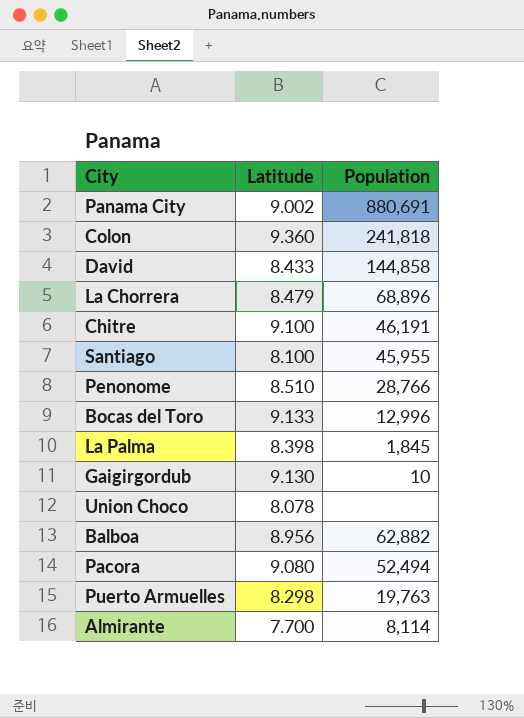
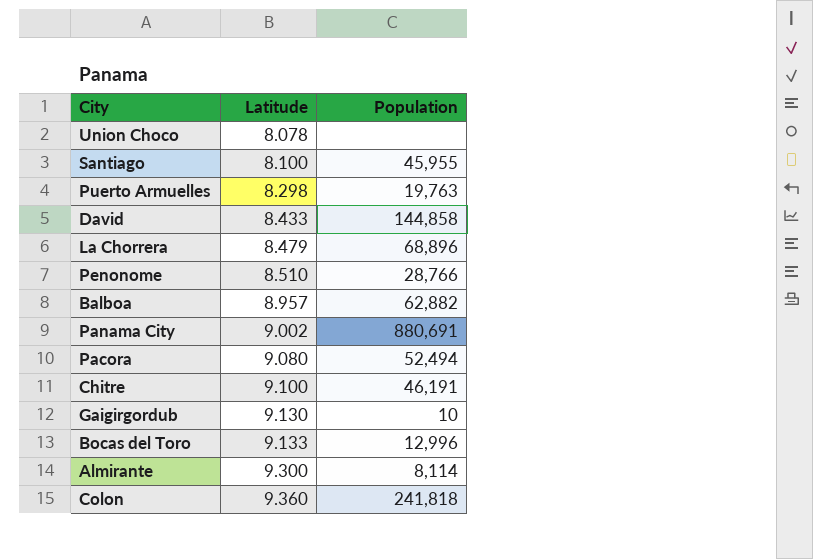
row order: none -> Latitude ascending
row La Palma: 8.398 | 1,845 -> none
Balboa | Latitude: 8.956 -> 8.957
Almirante | Latitude: 7.700 -> 9.300

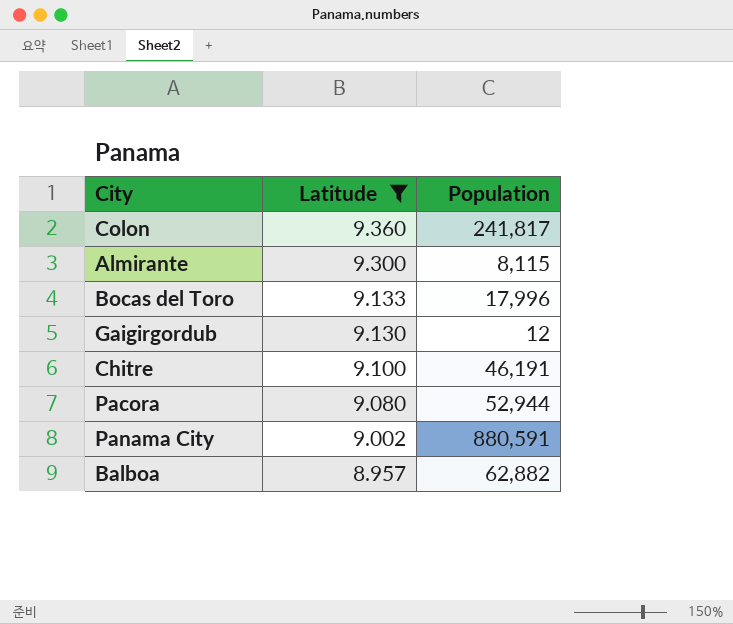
filter: none -> Latitude >= 8.957
row order: Latitude ascending -> Latitude descending
Colon | Population: 241,818 -> 241,817
Almirante | Population: 8,114 -> 8,115
Bocas del Toro | Population: 12,996 -> 17,996
Gaigirgordub | Population: 10 -> 12
Pacora | Population: 52,494 -> 52,944
Panama City | Population: 880,691 -> 880,591

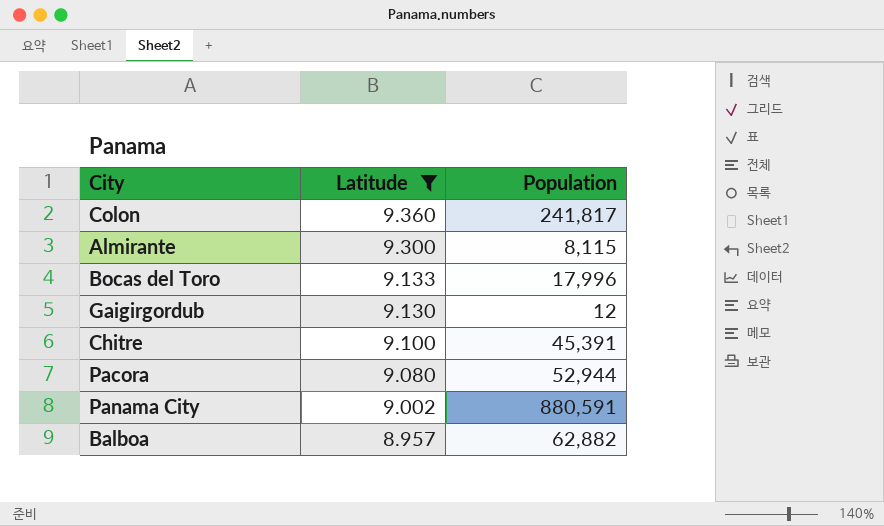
Chitre | Population: 46,191 -> 45,391

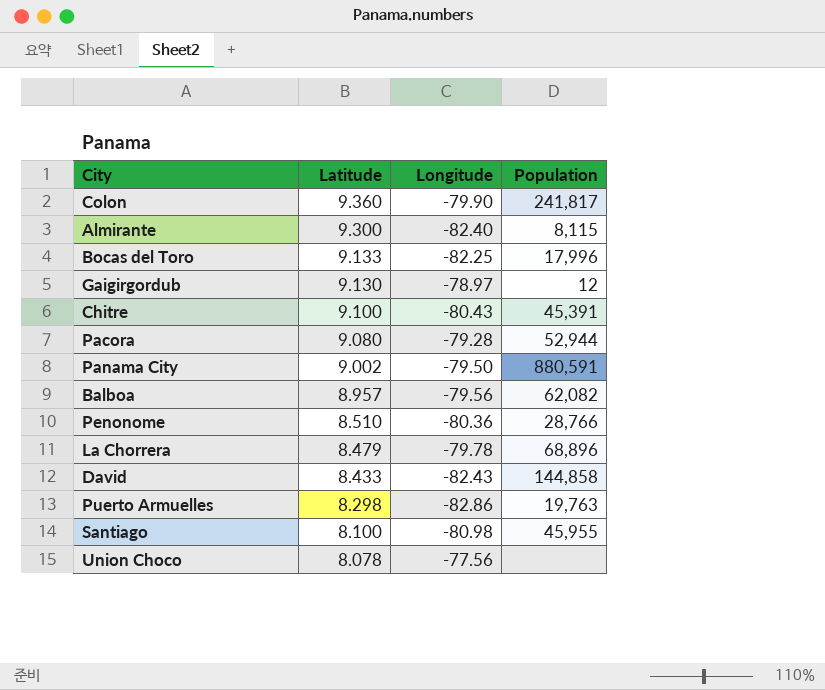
filter: Latitude >= 8.957 -> none
column Longitude | position: none -> 3
Balboa | Population: 62,882 -> 62,082

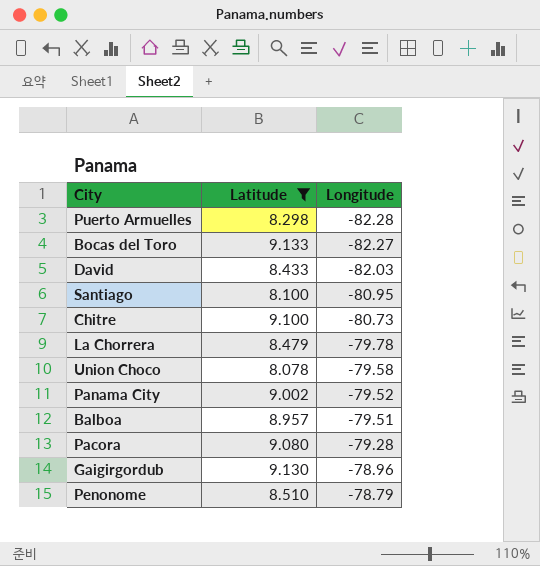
filter: none -> Latitude <= 9.133
row order: Latitude descending -> Longitude ascending
column Population | position: 4 -> none
Puerto Armuelles | Longitude: -82.86 -> -82.28
Bocas del Toro | Longitude: -82.25 -> -82.27
David | Longitude: -82.43 -> -82.03
Santiago | Longitude: -80.98 -> -80.95
Chitre | Longitude: -80.43 -> -80.73
Union Choco | Longitude: -77.56 -> -79.58
Panama City | Longitude: -79.50 -> -79.52
Balboa | Longitude: -79.56 -> -79.51
Gaigirgordub | Longitude: -78.97 -> -78.96
Penonome | Longitude: -80.36 -> -78.79

